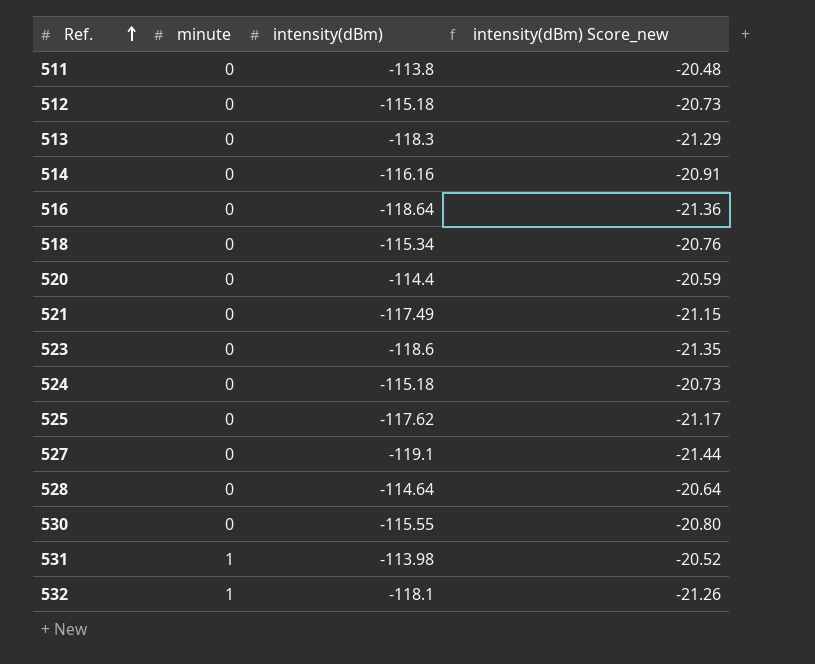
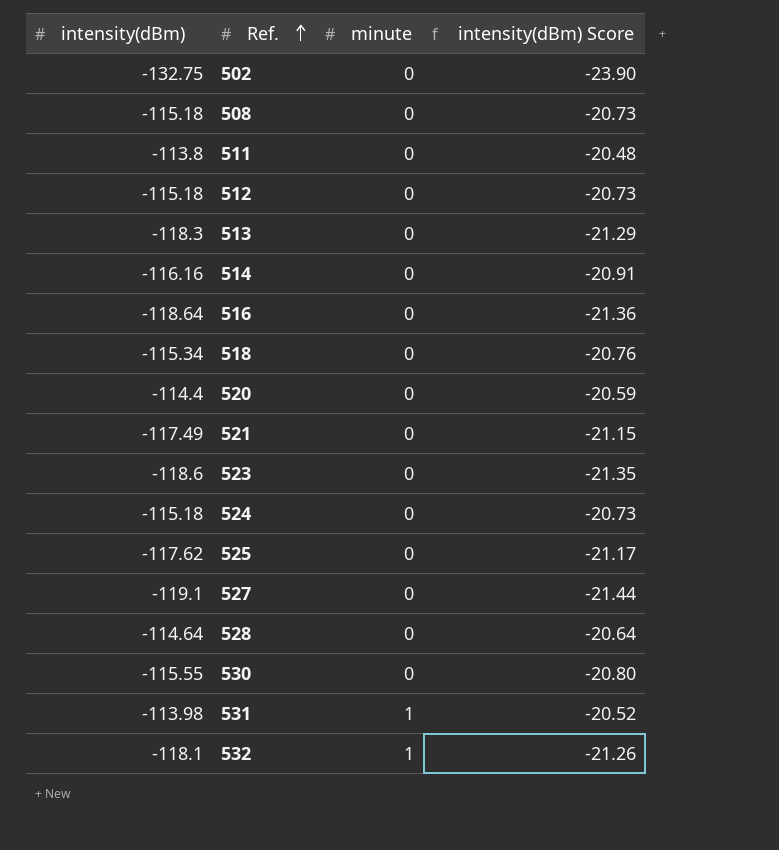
column intensity(dBm) | position: 3 -> 1
column name: intensity(dBm) Score_new -> intensity(dBm) Score
row 502: none -> -132.75 | 0 | -23.90
row 508: none -> -115.18 | 0 | -20.73

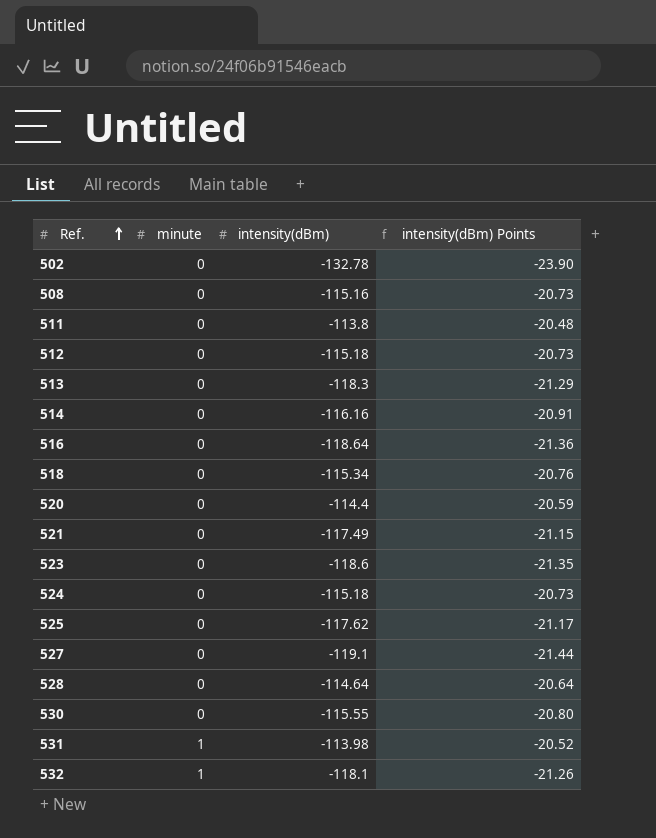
column intensity(dBm) | position: 1 -> 3
column name: intensity(dBm) Score -> intensity(dBm) Points
502 | intensity(dBm): -132.75 -> -132.78
508 | intensity(dBm): -115.18 -> -115.16

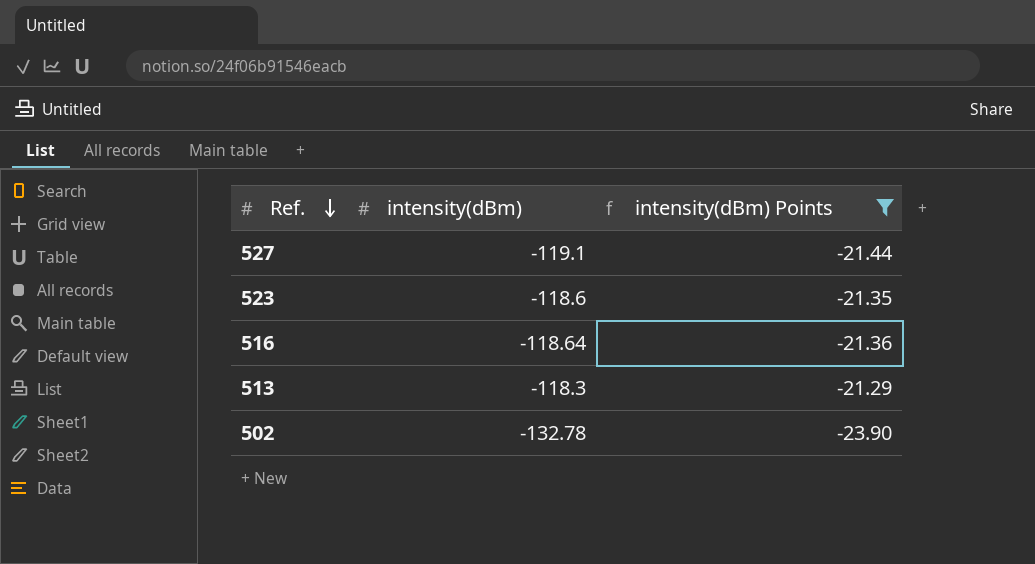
filter: none -> intensity(dBm) Points <= -21.29
row order: Ref. ascending -> Ref. descending
column minute | position: 2 -> none

